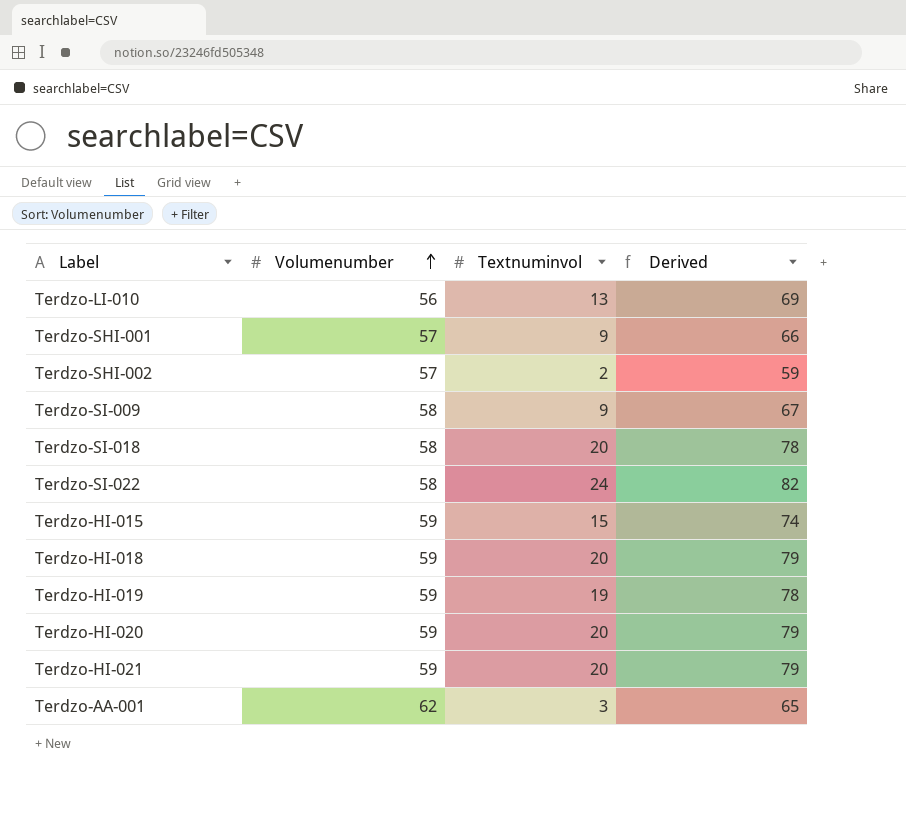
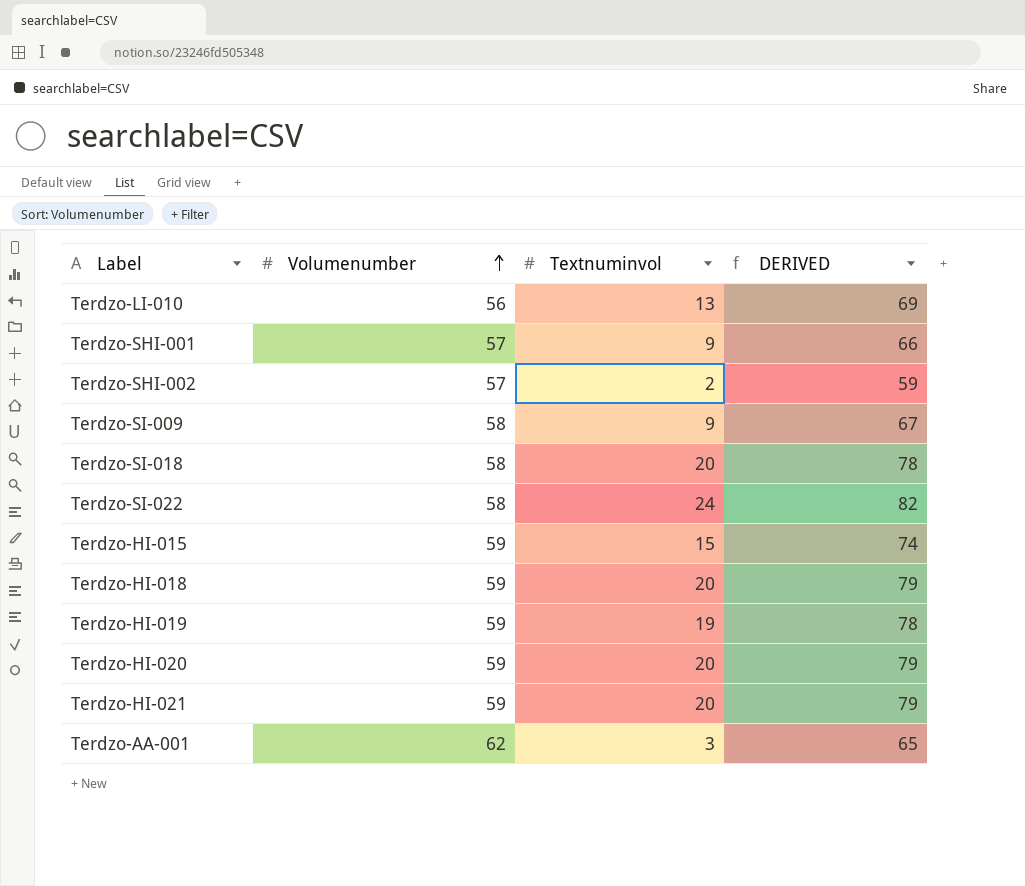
column name: Derived -> DERIVED

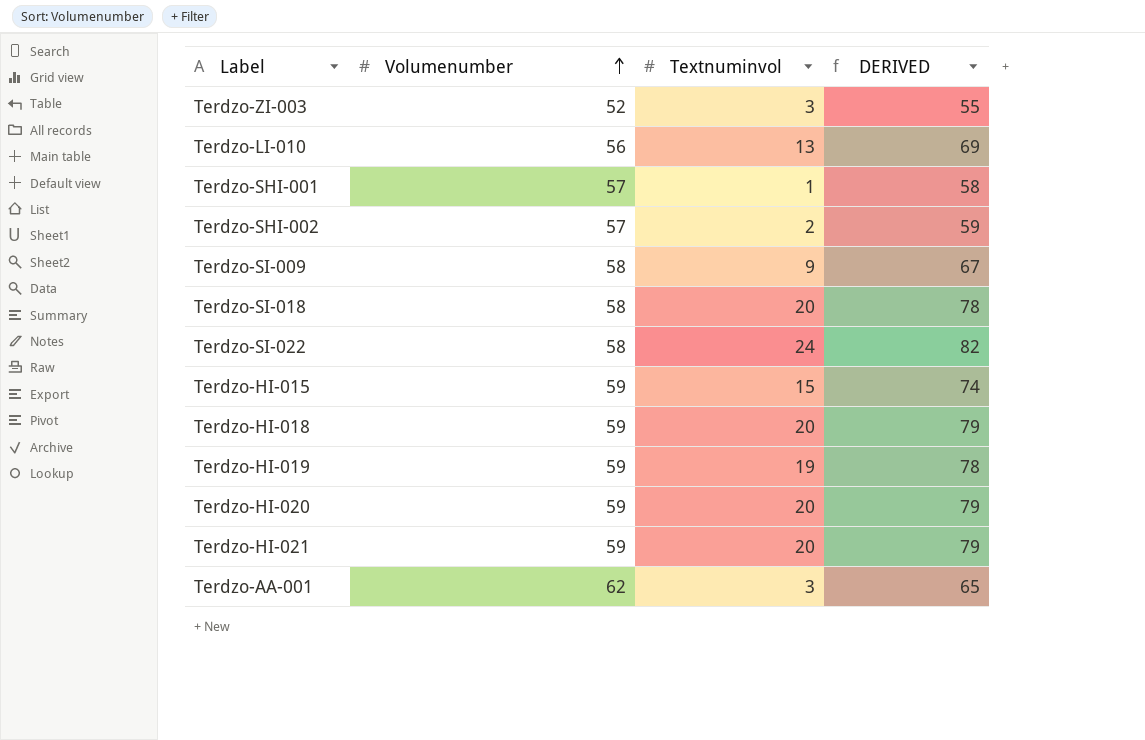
row Terdzo-ZI-003: none -> 52 | 3 | 55
Terdzo-SHI-001 | Textnuminvol: 9 -> 1
Terdzo-SHI-001 | DERIVED: 66 -> 58

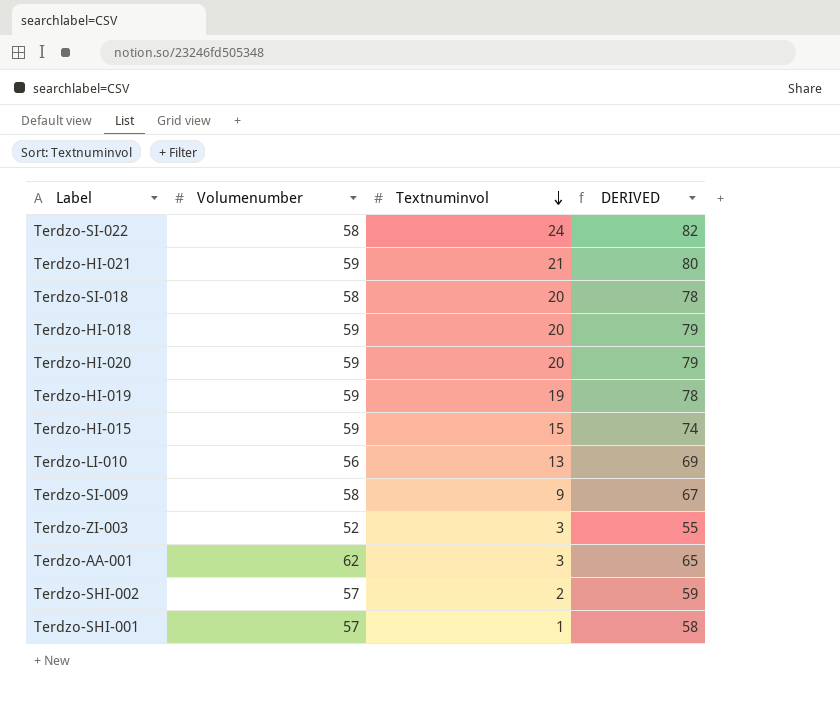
row order: Volumenumber ascending -> Textnuminvol descending
Terdzo-HI-021 | Textnuminvol: 20 -> 21
Terdzo-HI-021 | DERIVED: 79 -> 80

